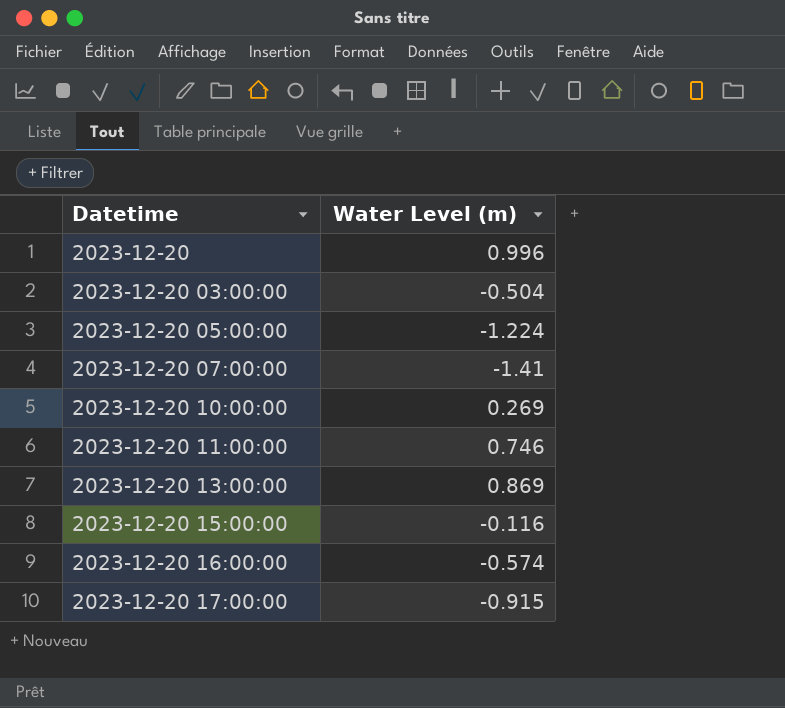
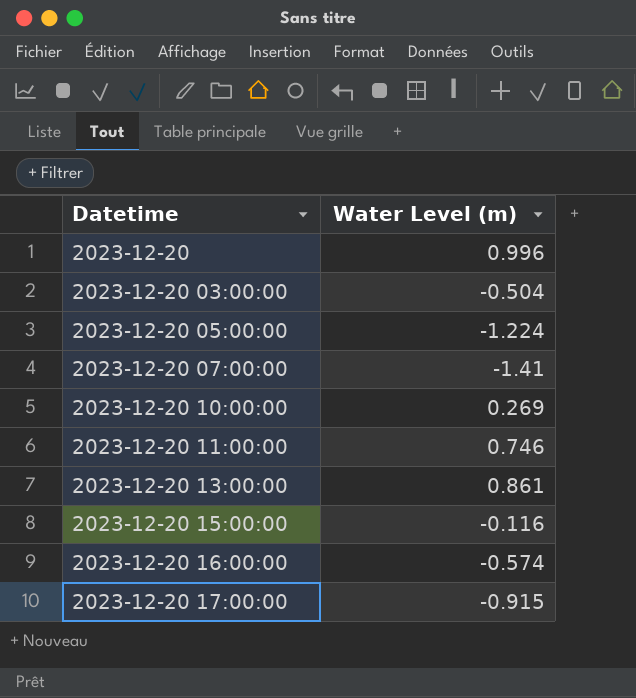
2023-12-20 13:00:00 | Water Level (m): 0.869 -> 0.861

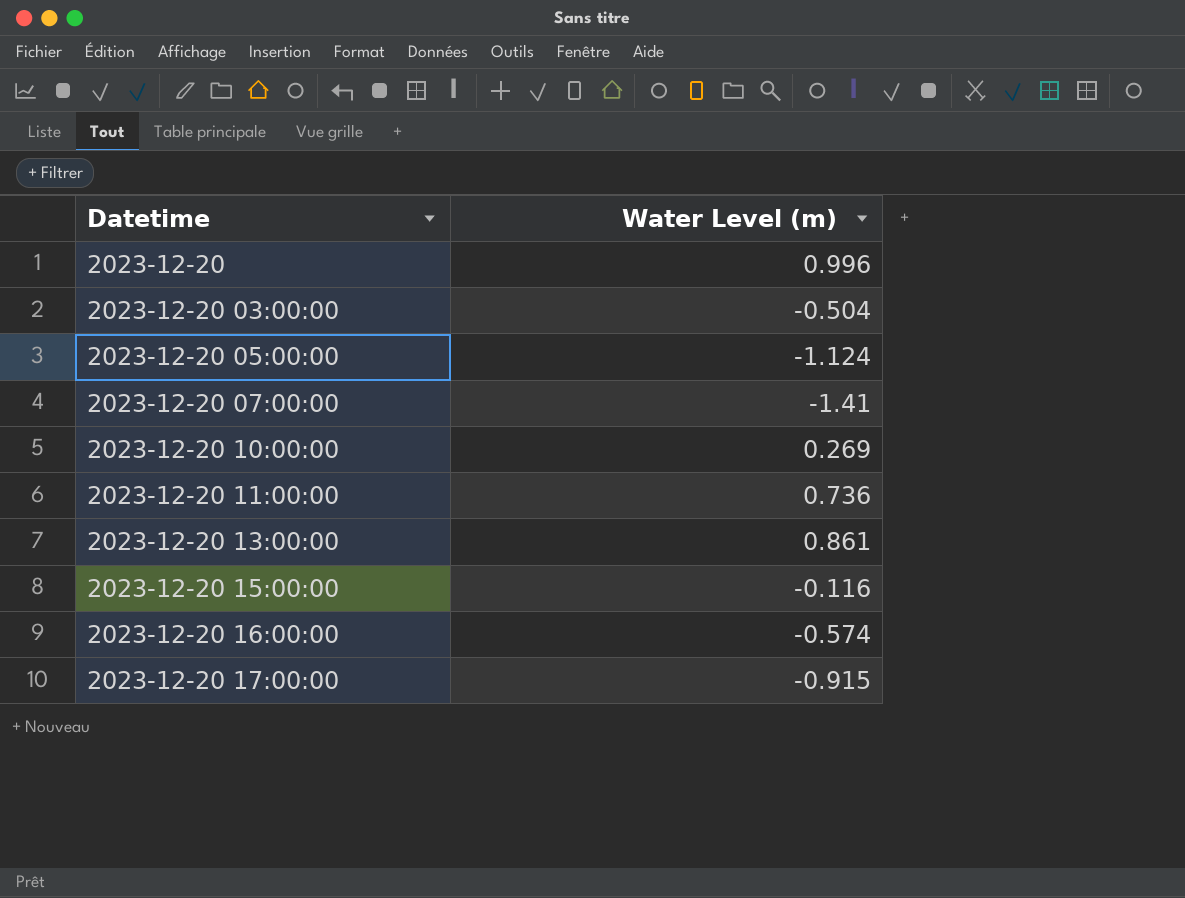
2023-12-20 05:00:00 | Water Level (m): -1.224 -> -1.124
2023-12-20 11:00:00 | Water Level (m): 0.746 -> 0.736

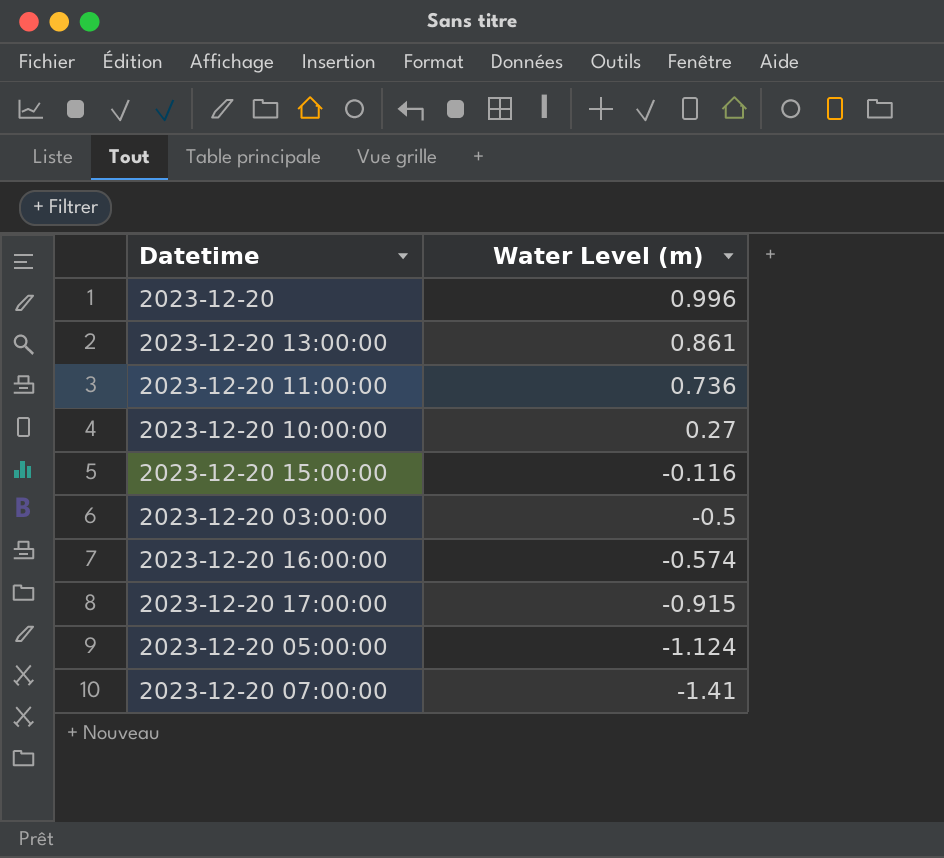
row order: Datetime ascending -> Water Level (m) descending
2023-12-20 10:00:00 | Water Level (m): 0.269 -> 0.27
2023-12-20 03:00:00 | Water Level (m): -0.504 -> -0.5

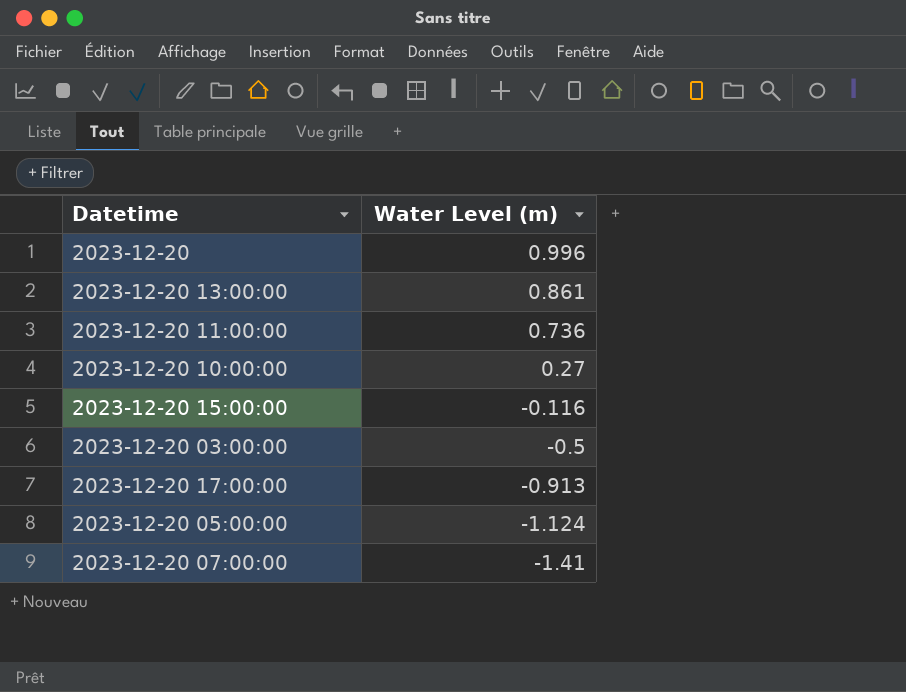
row 2023-12-20 16:00:00: -0.574 -> none
2023-12-20 17:00:00 | Water Level (m): -0.915 -> -0.913

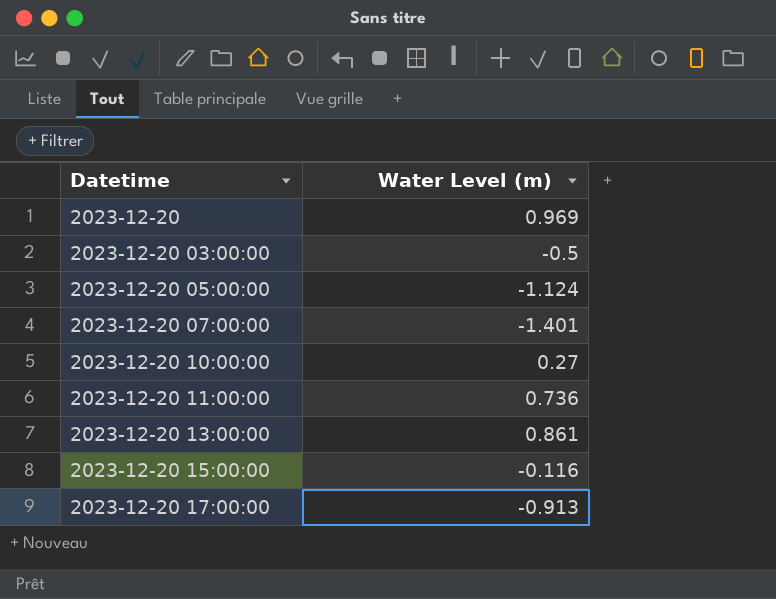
row order: Water Level (m) descending -> Datetime ascending
2023-12-20 | Water Level (m): 0.996 -> 0.969
2023-12-20 07:00:00 | Water Level (m): -1.41 -> -1.401

